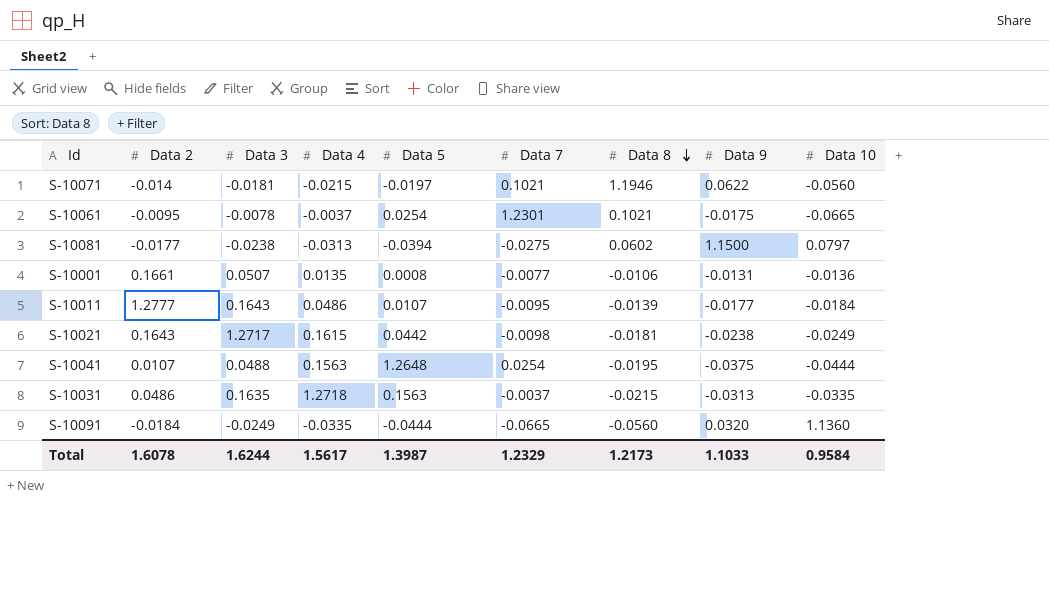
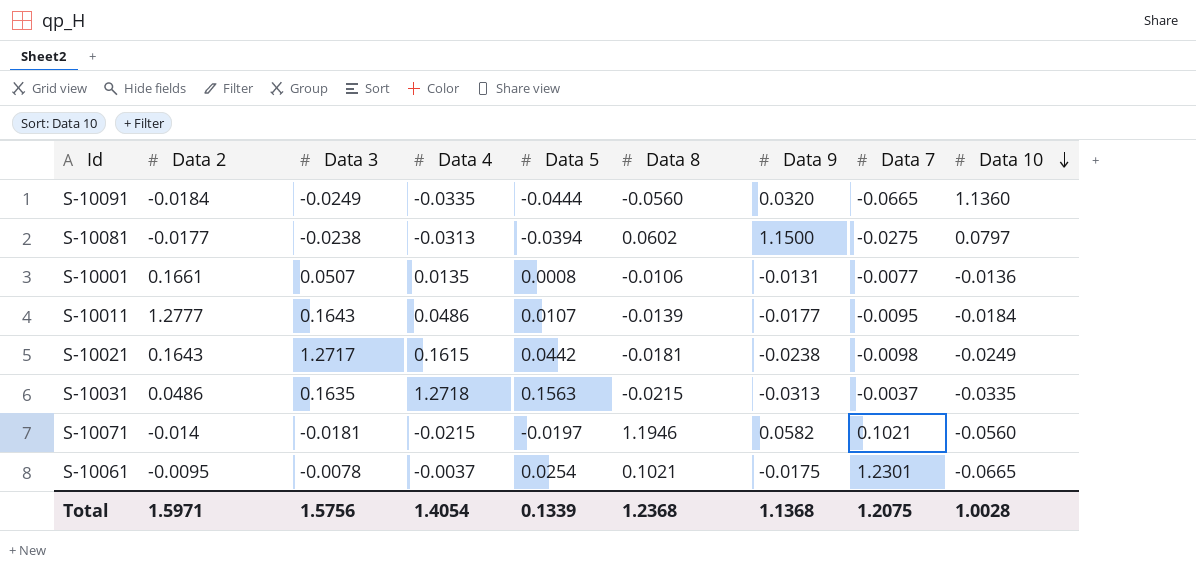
row order: Data 8 descending -> Data 10 descending
column Data 7 | position: 6 -> 8
row S-10041: 0.0107 | 0.0488 | 0.1563 | 1.2648 | 0.0254 | -0.0195 | -0.0375 | -0.0444 -> none
S-10071 | Data 9: 0.0622 -> 0.0582
Total | Data 2: 1.6078 -> 1.5971
Total | Data 3: 1.6244 -> 1.5756
Total | Data 4: 1.5617 -> 1.4054
Total | Data 5: 1.3987 -> 0.1339
Total | Data 8: 1.2173 -> 1.2368
Total | Data 9: 1.1033 -> 1.1368
Total | Data 7: 1.2329 -> 1.2075
Total | Data 10: 0.9584 -> 1.0028

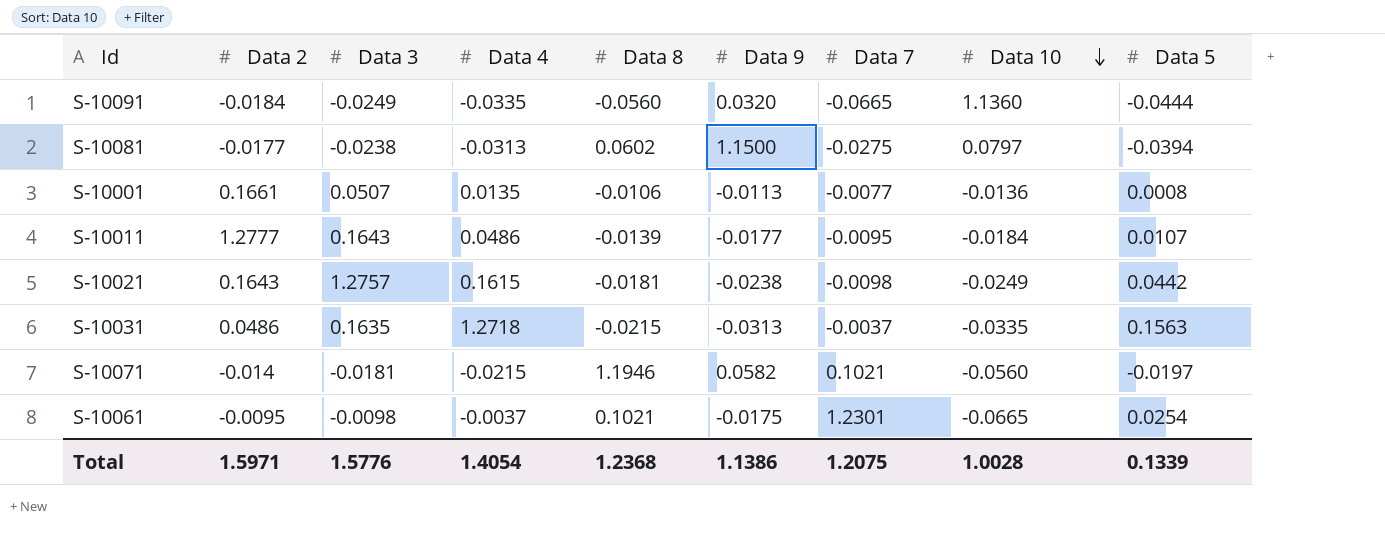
column Data 5 | position: 5 -> 9
S-10001 | Data 9: -0.0131 -> -0.0113
S-10021 | Data 3: 1.2717 -> 1.2757
S-10061 | Data 3: -0.0078 -> -0.0098
Total | Data 3: 1.5756 -> 1.5776
Total | Data 9: 1.1368 -> 1.1386

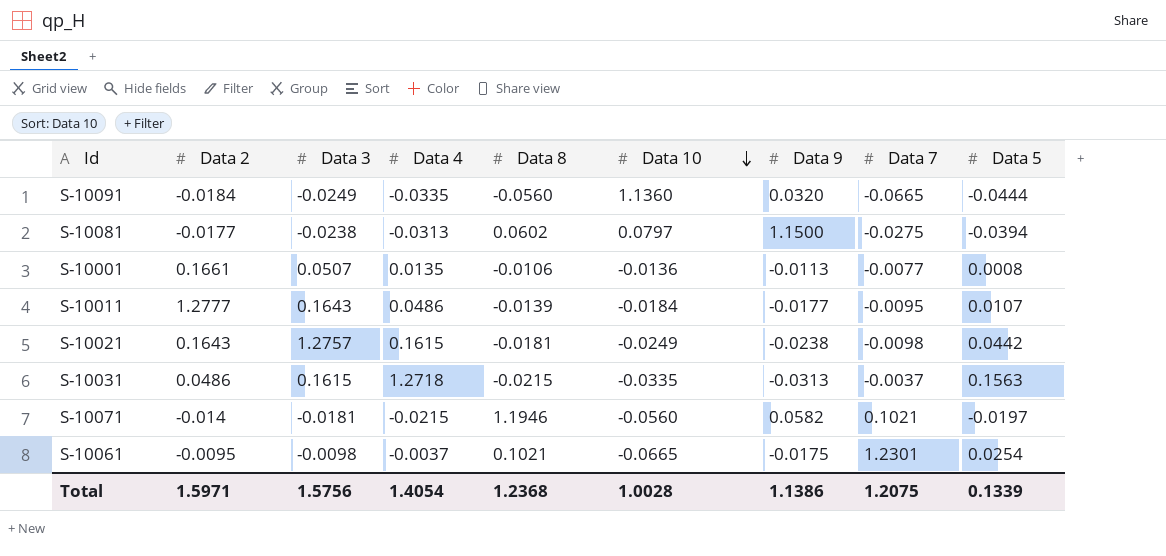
column Data 10 | position: 8 -> 6
S-10031 | Data 3: 0.1635 -> 0.1615
Total | Data 3: 1.5776 -> 1.5756

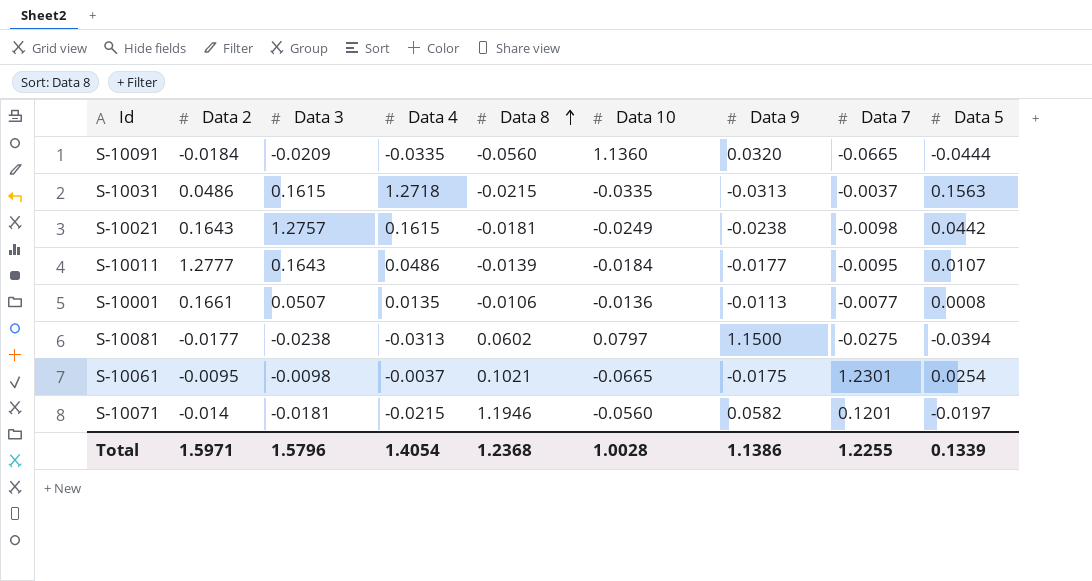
row order: Data 10 descending -> Data 8 ascending
S-10091 | Data 3: -0.0249 -> -0.0209
S-10071 | Data 7: 0.1021 -> 0.1201
Total | Data 3: 1.5756 -> 1.5796
Total | Data 7: 1.2075 -> 1.2255

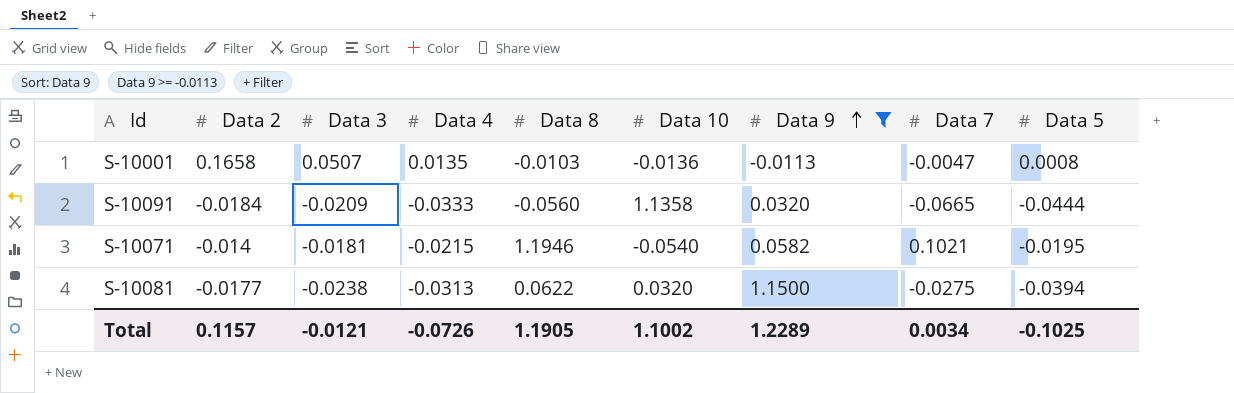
filter: none -> Data 9 >= -0.0113
row order: Data 8 ascending -> Data 9 ascending
S-10001 | Data 2: 0.1661 -> 0.1658
S-10001 | Data 8: -0.0106 -> -0.0103
S-10001 | Data 7: -0.0077 -> -0.0047
S-10091 | Data 4: -0.0335 -> -0.0333
S-10091 | Data 10: 1.1360 -> 1.1358
S-10071 | Data 10: -0.0560 -> -0.0540
S-10071 | Data 7: 0.1201 -> 0.1021
S-10071 | Data 5: -0.0197 -> -0.0195
S-10081 | Data 8: 0.0602 -> 0.0622
S-10081 | Data 10: 0.0797 -> 0.0320
Total | Data 2: 1.5971 -> 0.1157
Total | Data 3: 1.5796 -> -0.0121
Total | Data 4: 1.4054 -> -0.0726
Total | Data 8: 1.2368 -> 1.1905
Total | Data 10: 1.0028 -> 1.1002
Total | Data 9: 1.1386 -> 1.2289
Total | Data 7: 1.2255 -> 0.0034
Total | Data 5: 0.1339 -> -0.1025

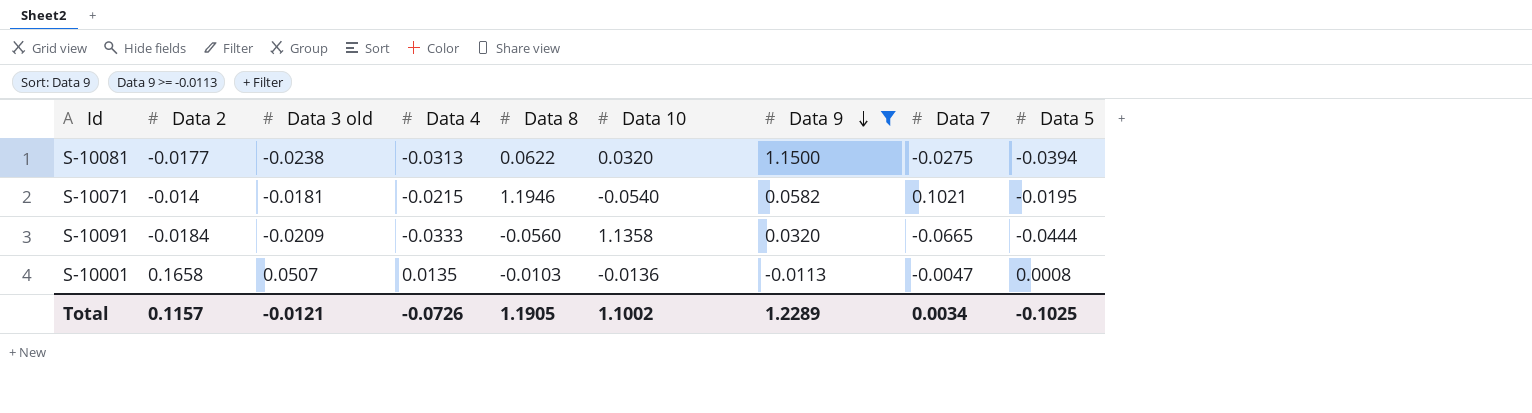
row order: Data 9 ascending -> Data 9 descending
column name: Data 3 -> Data 3 old

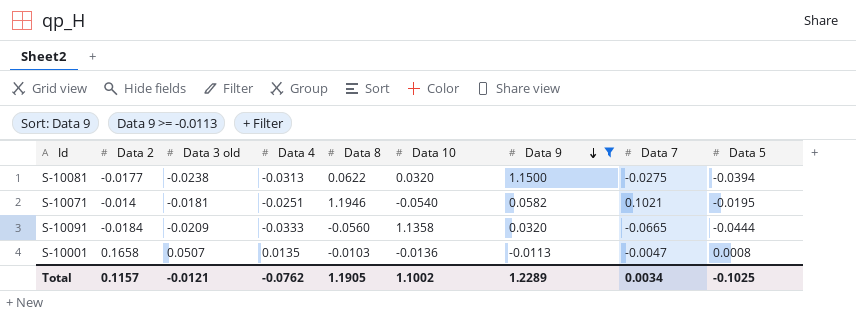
S-10071 | Data 4: -0.0215 -> -0.0251
Total | Data 4: -0.0726 -> -0.0762

